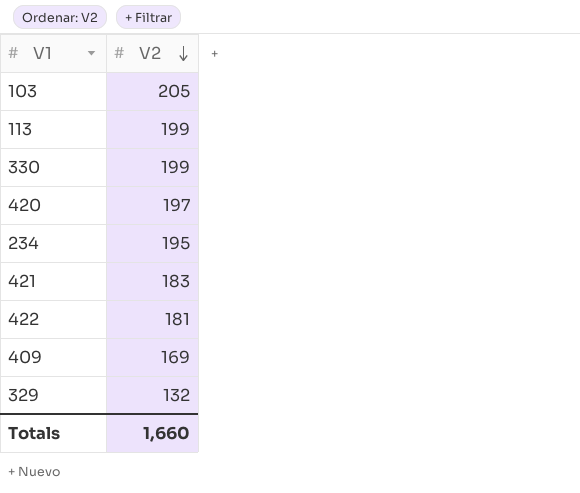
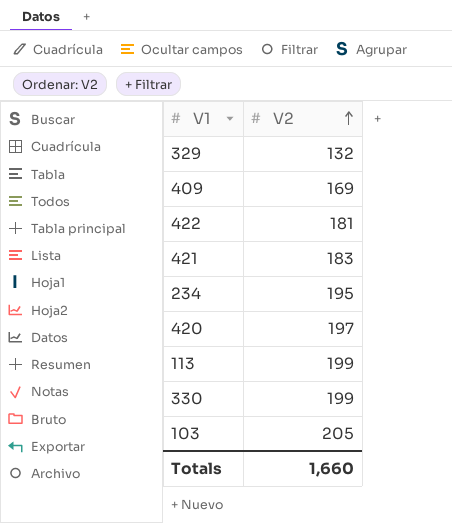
row order: V2 descending -> V2 ascending

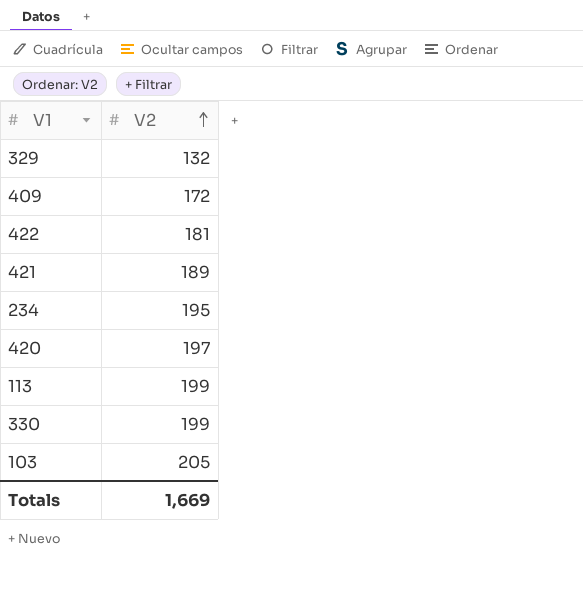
409 | V2: 169 -> 172
421 | V2: 183 -> 189
Totals | V2: 1,660 -> 1,669

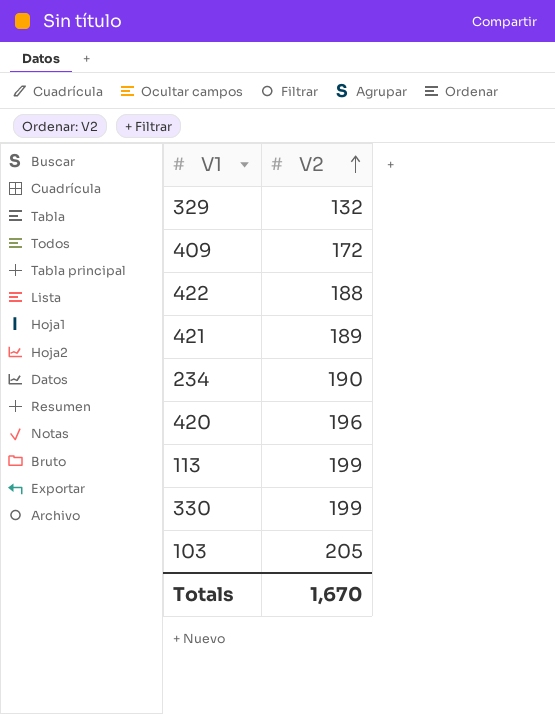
422 | V2: 181 -> 188
234 | V2: 195 -> 190
420 | V2: 197 -> 196
Totals | V2: 1,669 -> 1,670

